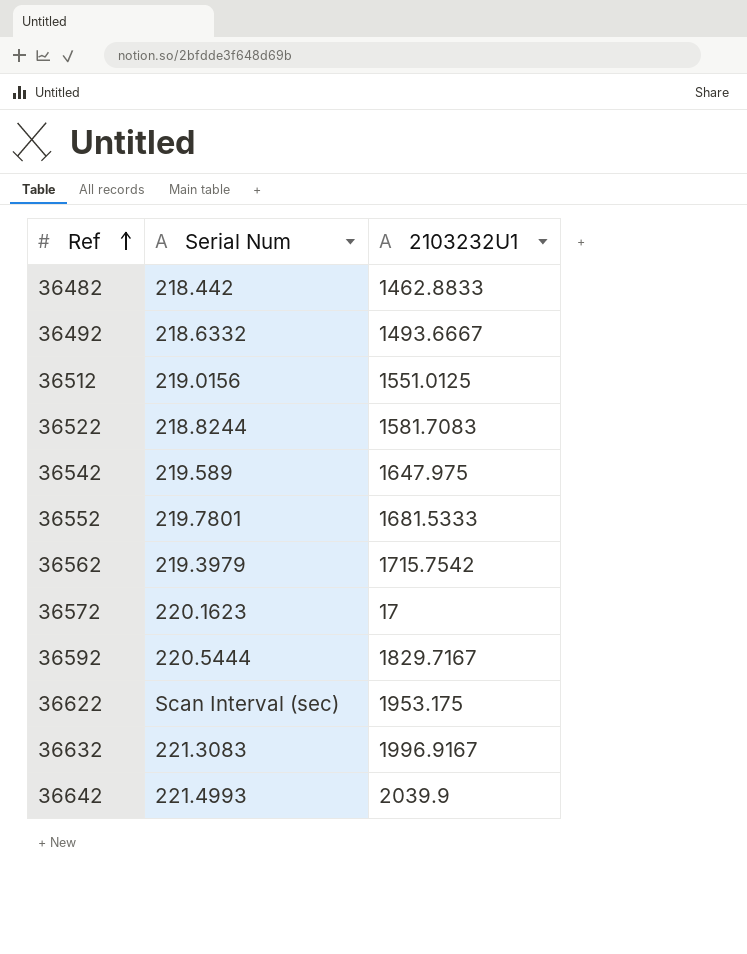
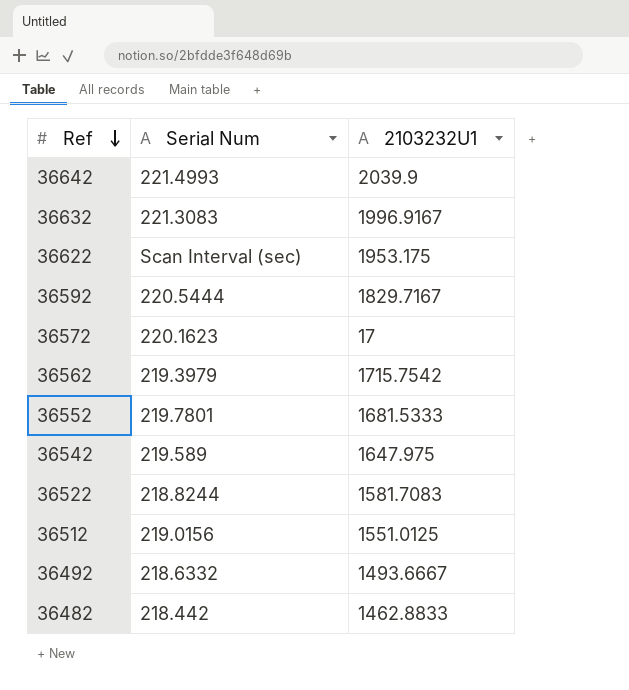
row order: Ref ascending -> Ref descending

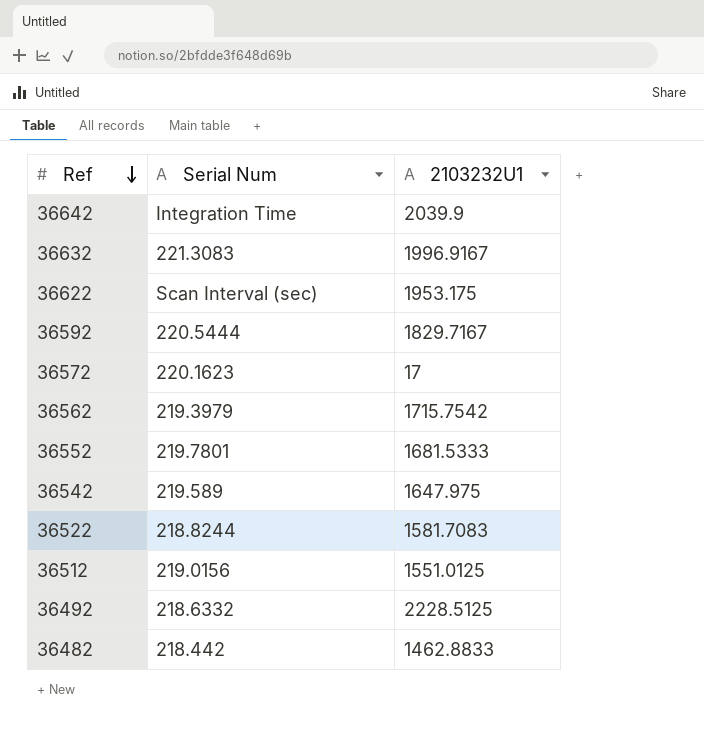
36642 | Serial Num: 221.4993 -> Integration Time
36492 | 2103232U1: 1493.6667 -> 2228.5125

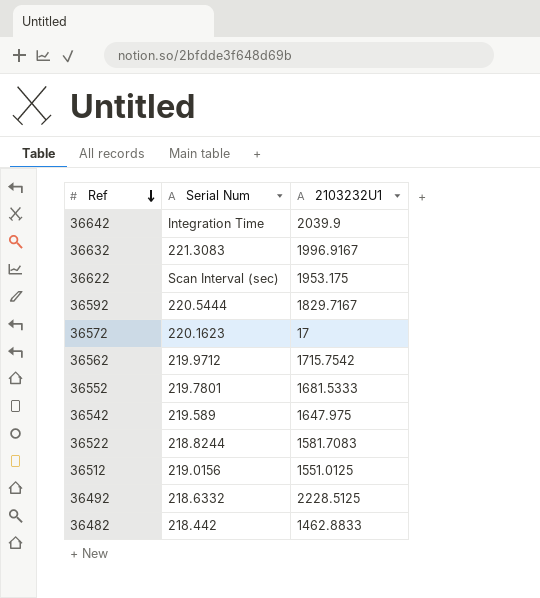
36562 | Serial Num: 219.3979 -> 219.9712

